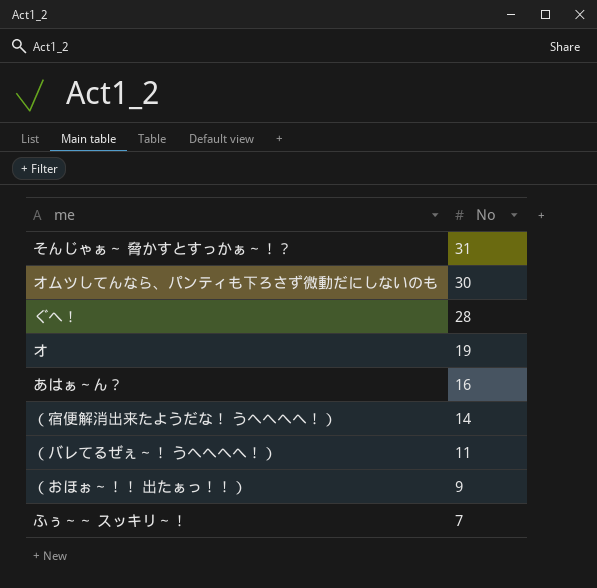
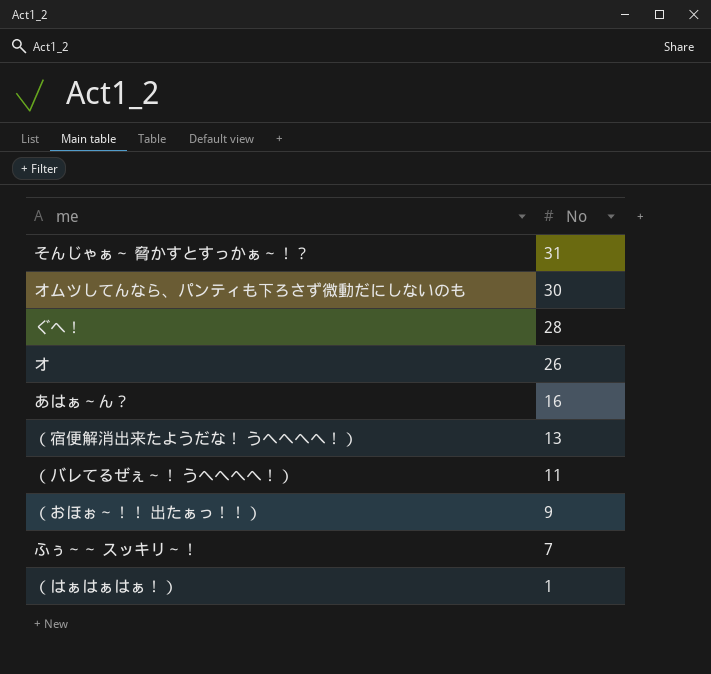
オ | No: 19 -> 26
（宿便解消出来たようだな！ うへへへへ！） | No: 14 -> 13
row （はぁはぁはぁ！）: none -> 1

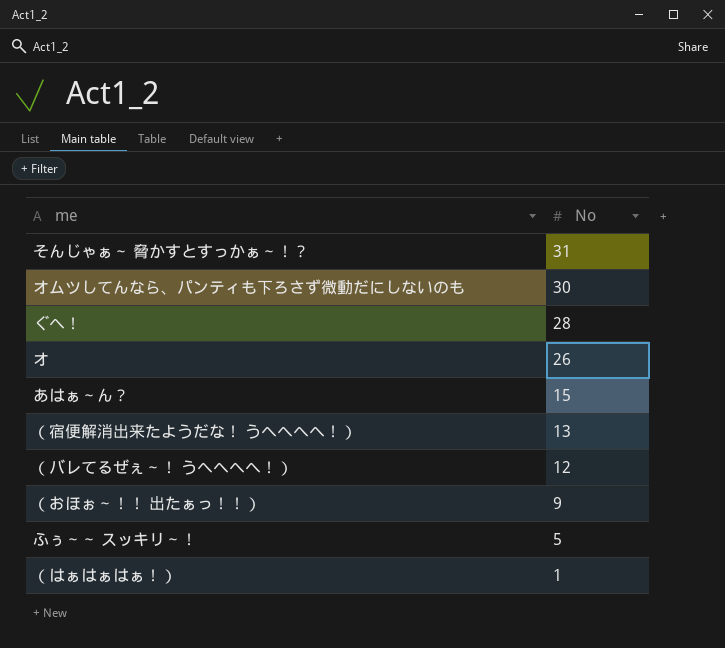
あはぁ～ん？ | No: 16 -> 15
（バレてるぜぇ～！ うへへへへ！） | No: 11 -> 12
ふぅ～～ スッキリ～！ | No: 7 -> 5

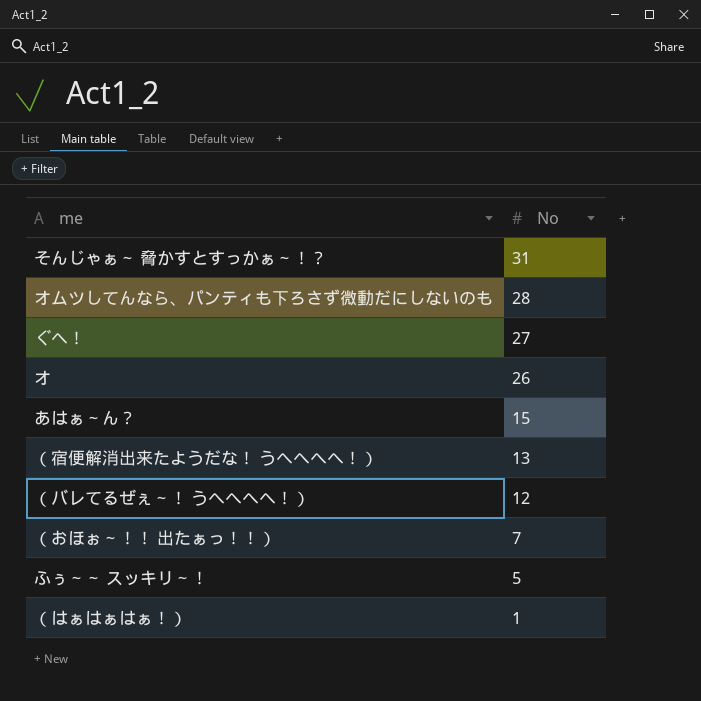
オムツしてんなら、パンティも下ろさず微動だにしないのも | No: 30 -> 28
ぐへ！ | No: 28 -> 27
（おほぉ～！！ 出たぁっ！！） | No: 9 -> 7

